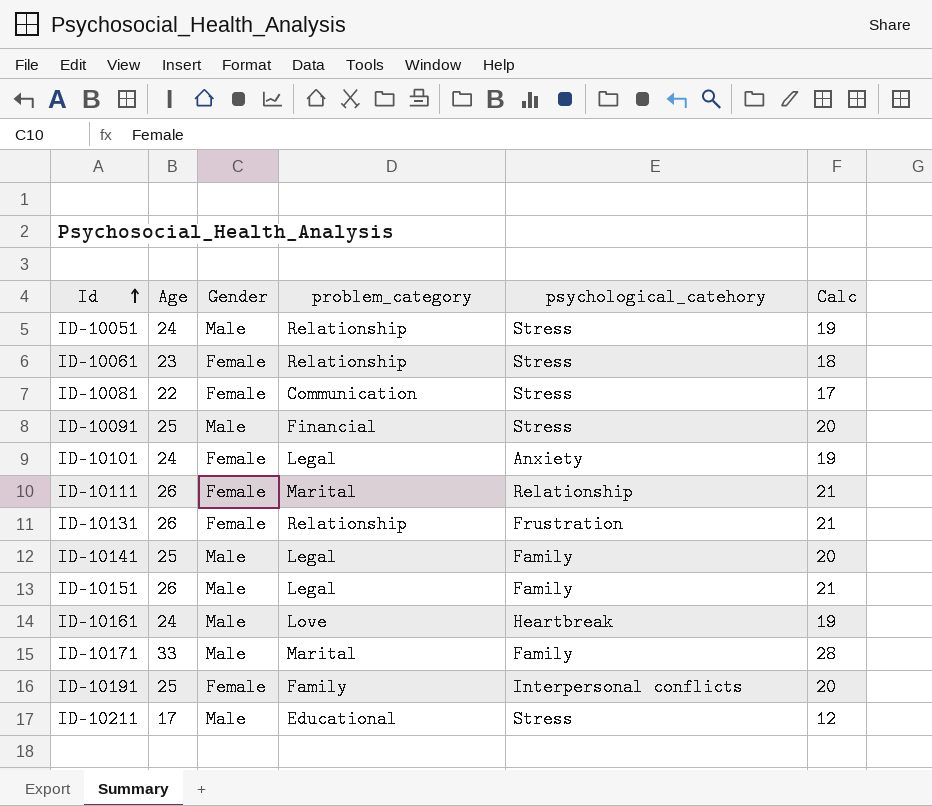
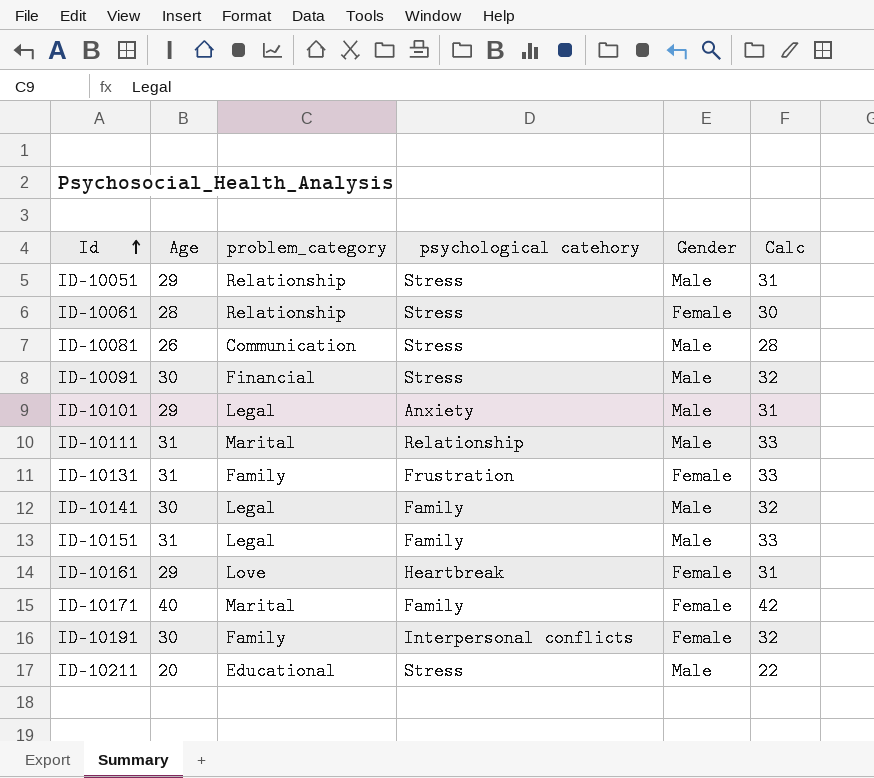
column name: psychological_catehory -> psychological catehory
column Gender | position: 3 -> 5
column Calc | formula: [Age] - 5 -> [Age] + 2
ID-10051 | Age: 24 -> 29
ID-10061 | Age: 23 -> 28
ID-10081 | Age: 22 -> 26
ID-10081 | Gender: Female -> Male
ID-10091 | Age: 25 -> 30
ID-10101 | Age: 24 -> 29
ID-10101 | Gender: Female -> Male
ID-10111 | Age: 26 -> 31
ID-10111 | Gender: Female -> Male
ID-10131 | Age: 26 -> 31
ID-10131 | problem_category: Relationship -> Family
ID-10141 | Age: 25 -> 30
ID-10151 | Age: 26 -> 31
ID-10161 | Age: 24 -> 29
ID-10161 | Gender: Male -> Female
ID-10171 | Age: 33 -> 40
ID-10171 | Gender: Male -> Female
ID-10191 | Age: 25 -> 30
ID-10211 | Age: 17 -> 20

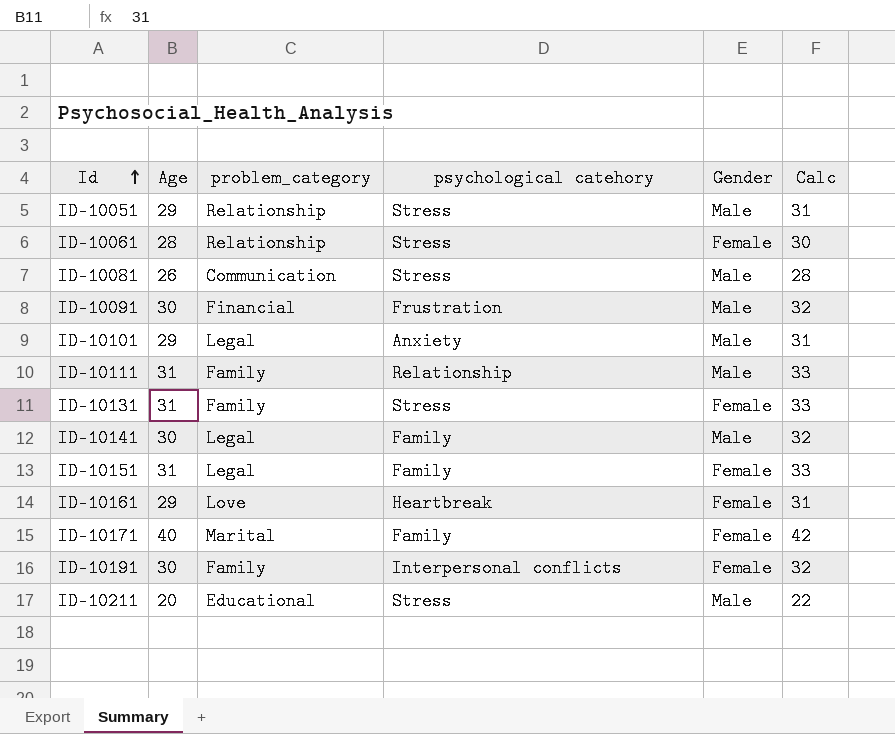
ID-10091 | psychological catehory: Stress -> Frustration
ID-10111 | problem_category: Marital -> Family
ID-10131 | psychological catehory: Frustration -> Stress
ID-10151 | Gender: Male -> Female

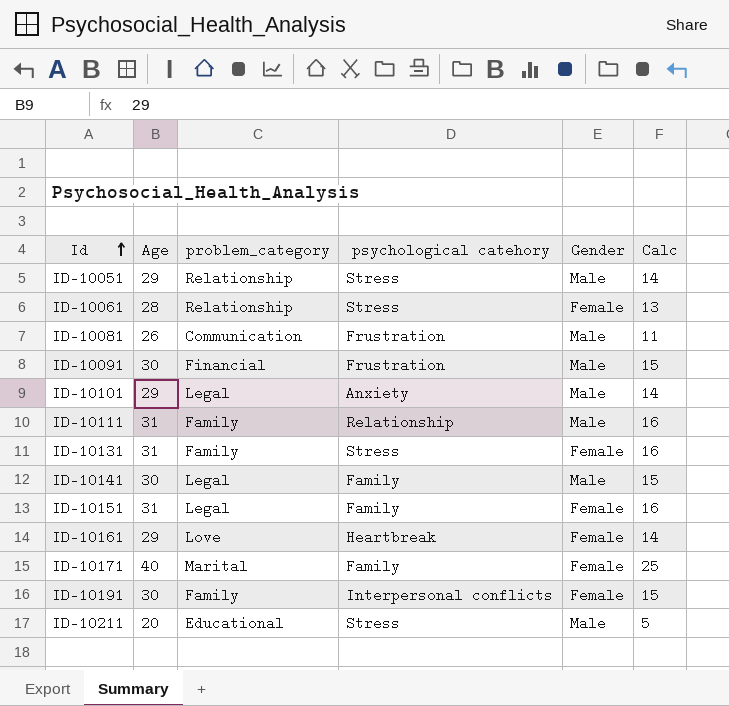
column Calc | formula: [Age] + 2 -> [Age] - 15
ID-10081 | psychological catehory: Stress -> Frustration

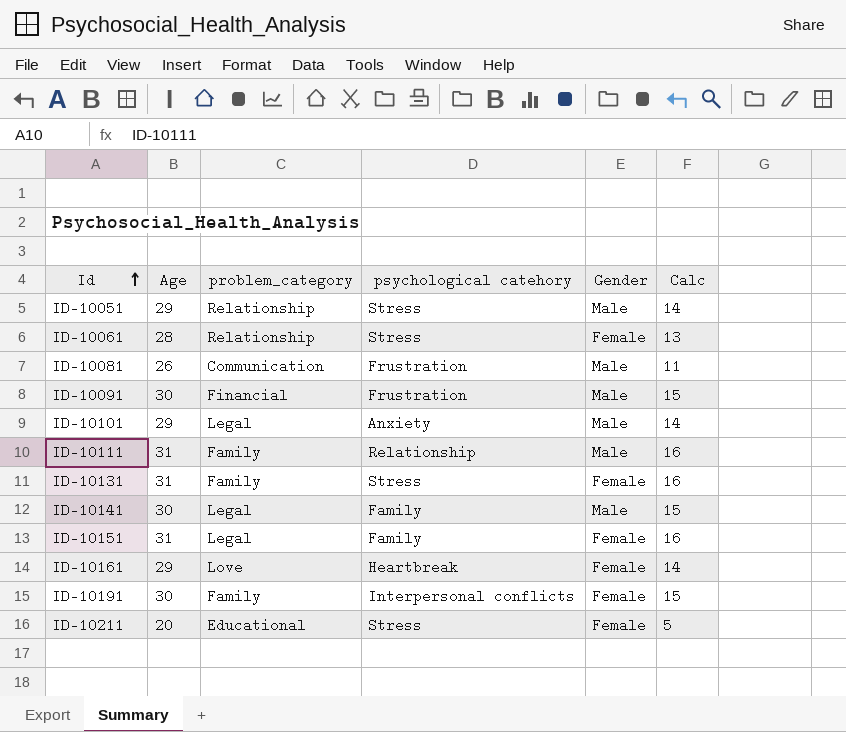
row ID-10171: 40 | Marital | Family | Female | 25 -> none
ID-10211 | Gender: Male -> Female

